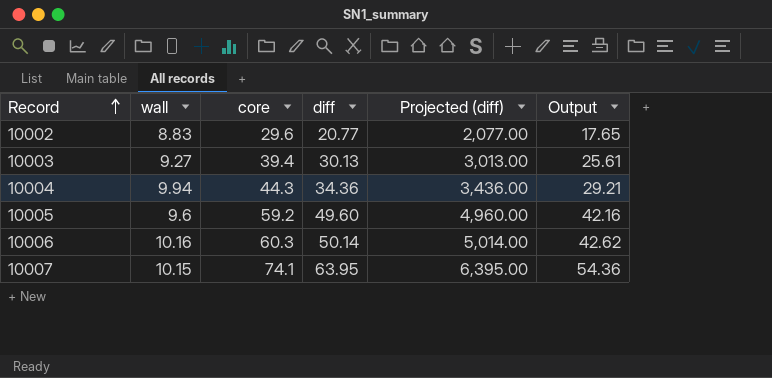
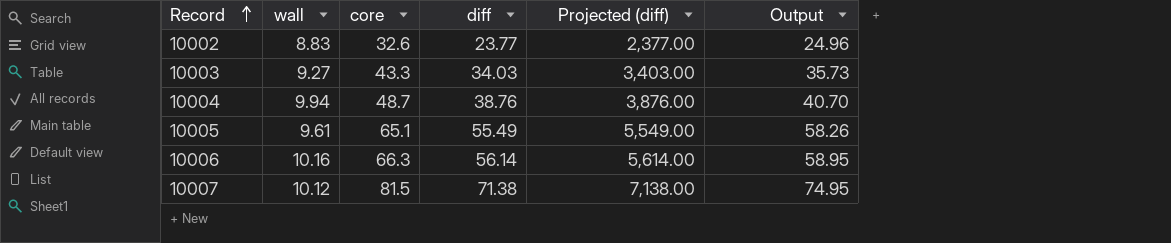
column Output | formula: [diff] * 0.85 -> [diff] * 1.05
10002 | core: 29.6 -> 32.6
10002 | diff: 20.77 -> 23.77
10002 | Projected (diff): 2,077.00 -> 2,377.00
10003 | core: 39.4 -> 43.3
10003 | diff: 30.13 -> 34.03
10003 | Projected (diff): 3,013.00 -> 3,403.00
10004 | core: 44.3 -> 48.7
10004 | diff: 34.36 -> 38.76
10004 | Projected (diff): 3,436.00 -> 3,876.00
10005 | wall: 9.6 -> 9.61
10005 | core: 59.2 -> 65.1
10005 | diff: 49.60 -> 55.49
10005 | Projected (diff): 4,960.00 -> 5,549.00
10006 | core: 60.3 -> 66.3
10006 | diff: 50.14 -> 56.14
10006 | Projected (diff): 5,014.00 -> 5,614.00
10007 | wall: 10.15 -> 10.12
10007 | core: 74.1 -> 81.5
10007 | diff: 63.95 -> 71.38
10007 | Projected (diff): 6,395.00 -> 7,138.00

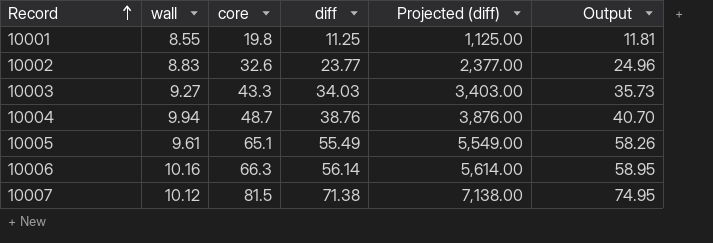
row 10001: none -> 8.55 | 19.8 | 11.25 | 1,125.00 | 11.81

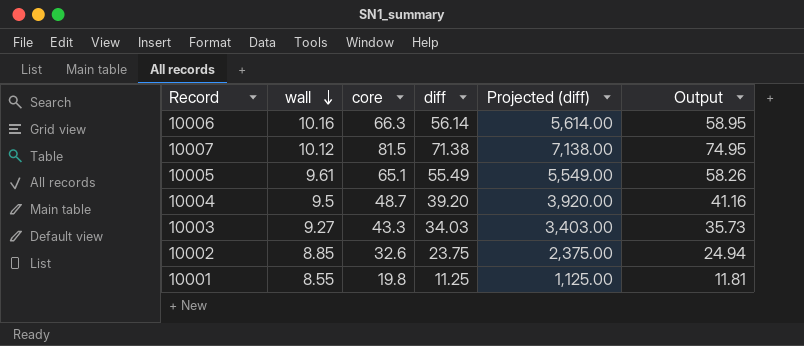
row order: Record ascending -> wall descending
10004 | wall: 9.94 -> 9.5
10004 | diff: 38.76 -> 39.20
10004 | Projected (diff): 3,876.00 -> 3,920.00
10004 | Output: 40.70 -> 41.16
10002 | wall: 8.83 -> 8.85
10002 | diff: 23.77 -> 23.75
10002 | Projected (diff): 2,377.00 -> 2,375.00
10002 | Output: 24.96 -> 24.94

